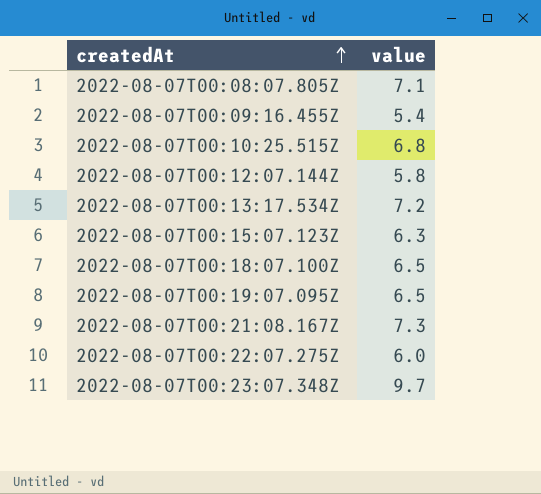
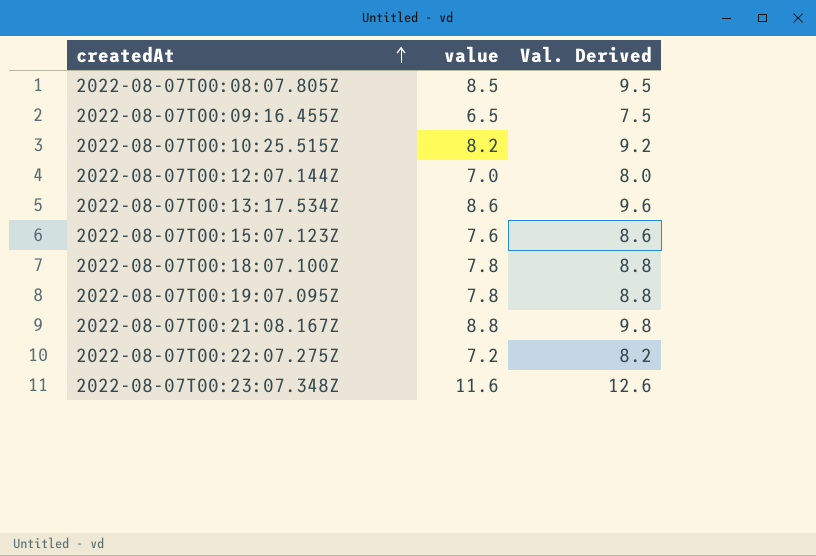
column Val. Derived | formula: none -> [value] + 1
2022-08-07T00:08:07.805Z | value: 7.1 -> 8.5
2022-08-07T00:09:16.455Z | value: 5.4 -> 6.5
2022-08-07T00:10:25.515Z | value: 6.8 -> 8.2
2022-08-07T00:12:07.144Z | value: 5.8 -> 7.0
2022-08-07T00:13:17.534Z | value: 7.2 -> 8.6
2022-08-07T00:15:07.123Z | value: 6.3 -> 7.6
2022-08-07T00:18:07.100Z | value: 6.5 -> 7.8
2022-08-07T00:19:07.095Z | value: 6.5 -> 7.8
2022-08-07T00:21:08.167Z | value: 7.3 -> 8.8
2022-08-07T00:22:07.275Z | value: 6.0 -> 7.2
2022-08-07T00:23:07.348Z | value: 9.7 -> 11.6

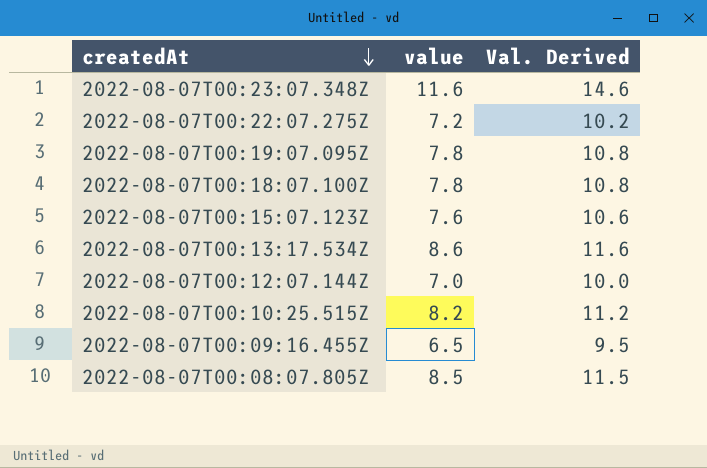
row order: createdAt ascending -> createdAt descending
column Val. Derived | formula: [value] + 1 -> [value] + 3
row 2022-08-07T00:21:08.167Z: 8.8 | 9.8 -> none

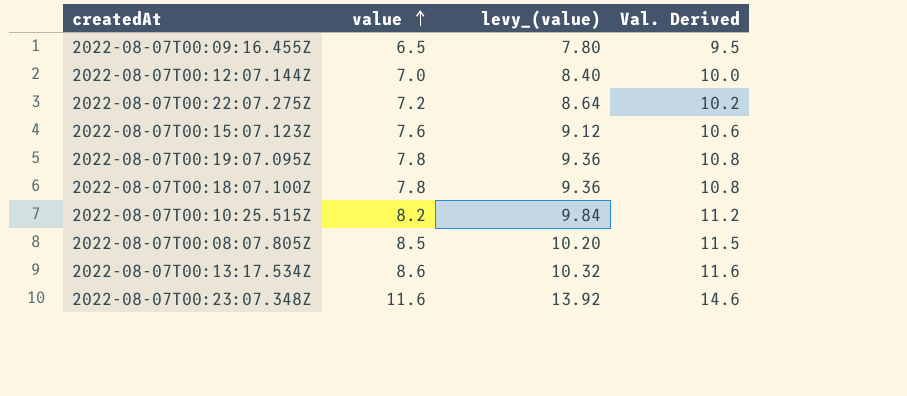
row order: createdAt descending -> value ascending
column levy_(value) | formula: none -> [value] * 1.2

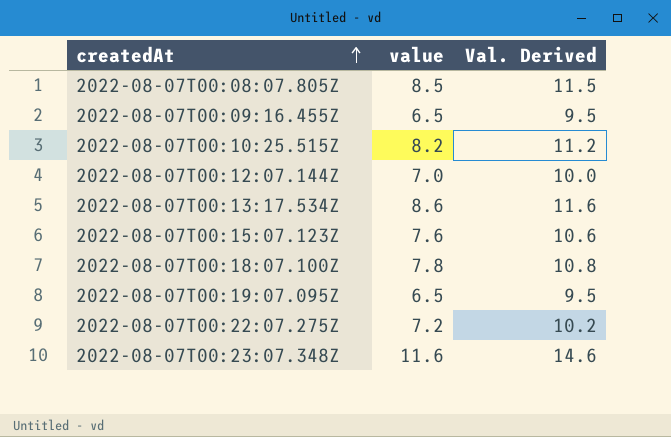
row order: value ascending -> createdAt ascending
column levy_(value) | formula: [value] * 1.2 -> none
2022-08-07T00:19:07.095Z | value: 7.8 -> 6.5
2022-08-07T00:19:07.095Z | Val. Derived: 10.8 -> 9.5

